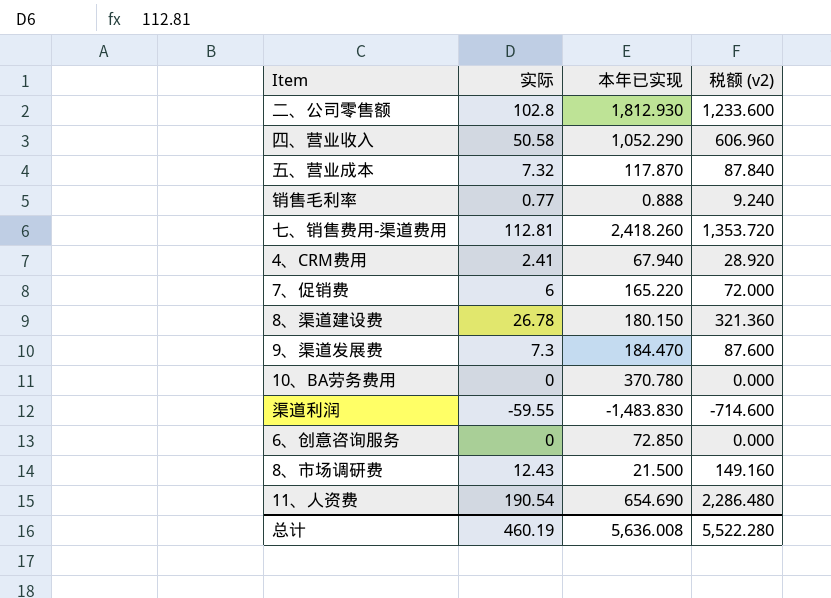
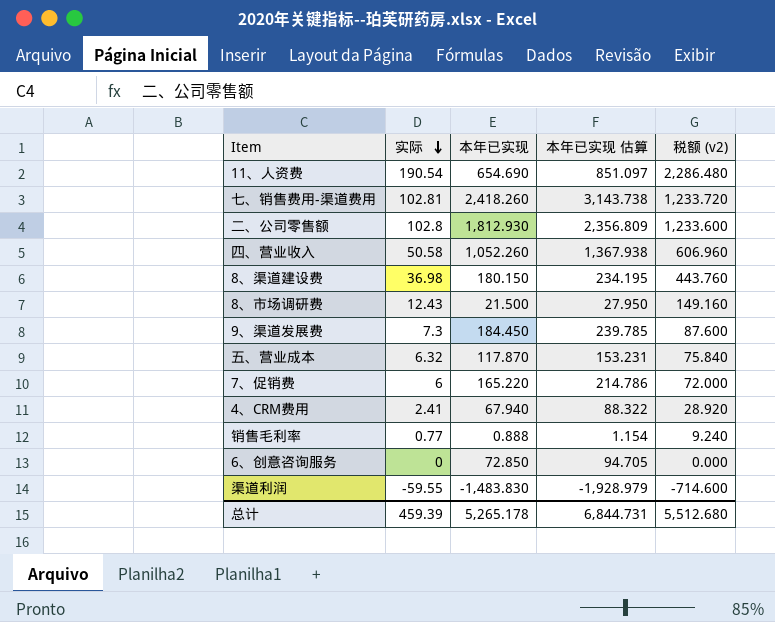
row order: none -> 实际 descending
column 本年已实现 估算 | formula: none -> [本年已实现] * 1.3
row 10、BA劳务费用: 0 | 370.780 | 0.000 -> none
七、销售费用-渠道费用 | 实际: 112.81 -> 102.81
七、销售费用-渠道费用 | 税额 (v2): 1,353.720 -> 1,233.720
四、营业收入 | 本年已实现: 1,052.290 -> 1,052.260
8、渠道建设费 | 实际: 26.78 -> 36.98
8、渠道建设费 | 税额 (v2): 321.360 -> 443.760
9、渠道发展费 | 本年已实现: 184.470 -> 184.450
五、营业成本 | 实际: 7.32 -> 6.32
五、营业成本 | 税额 (v2): 87.840 -> 75.840
总计 | 实际: 460.19 -> 459.39
总计 | 本年已实现: 5,636.008 -> 5,265.178
总计 | 税额 (v2): 5,522.280 -> 5,512.680

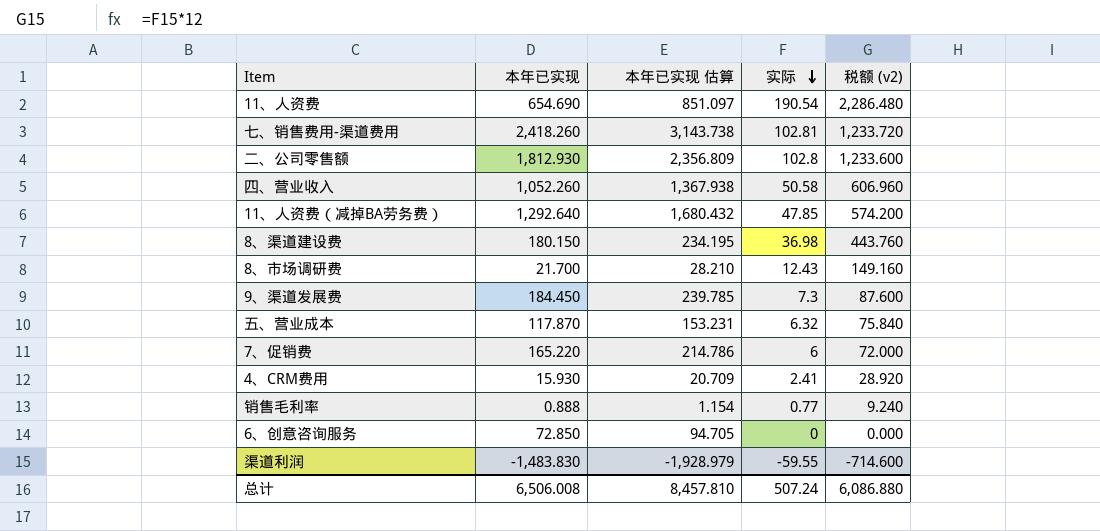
column 实际 | position: 2 -> 4
row 11、人资费（减掉BA劳务费）: none -> 1,292.640 | 1,680.432 | 47.85 | 574.200
8、市场调研费 | 本年已实现: 21.500 -> 21.700
8、市场调研费 | 本年已实现 估算: 27.950 -> 28.210
4、CRM费用 | 本年已实现: 67.940 -> 15.930
4、CRM费用 | 本年已实现 估算: 88.322 -> 20.709
总计 | 本年已实现: 5,265.178 -> 6,506.008
总计 | 本年已实现 估算: 6,844.731 -> 8,457.810
总计 | 实际: 459.39 -> 507.24
总计 | 税额 (v2): 5,512.680 -> 6,086.880

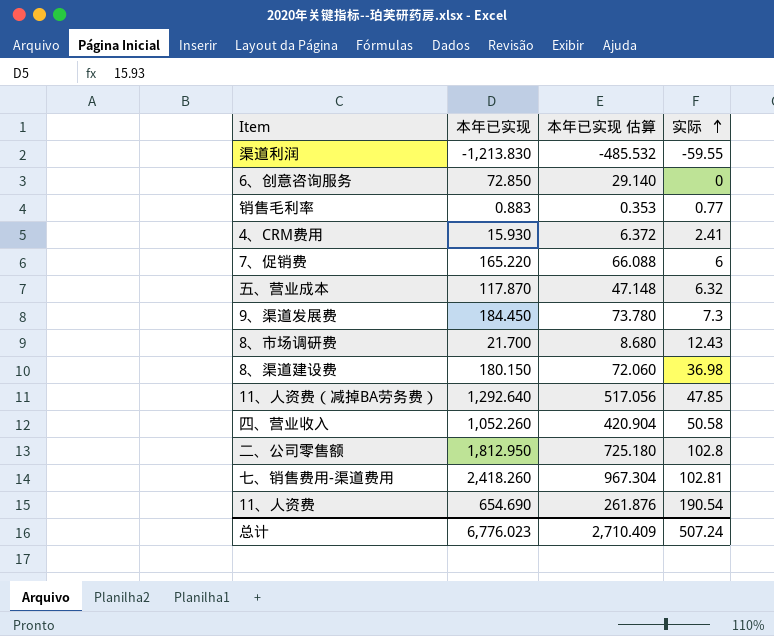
row order: 实际 descending -> 实际 ascending
column 税额 (v2) | formula: [实际] * 12 -> none
column 本年已实现 估算 | formula: [本年已实现] * 1.3 -> [本年已实现] * 0.4
渠道利润 | 本年已实现: -1,483.830 -> -1,213.830
销售毛利率 | 本年已实现: 0.888 -> 0.883
二、公司零售额 | 本年已实现: 1,812.930 -> 1,812.950
总计 | 本年已实现: 6,506.008 -> 6,776.023
总计 | 本年已实现 估算: 8,457.810 -> 2,710.409

